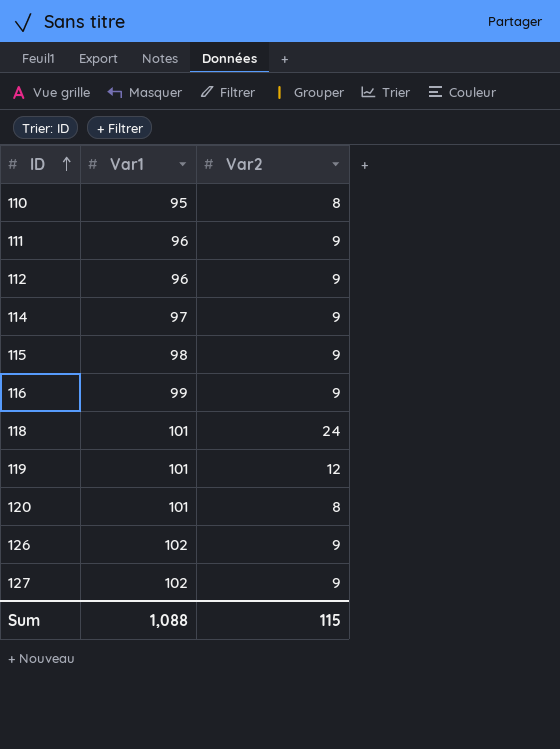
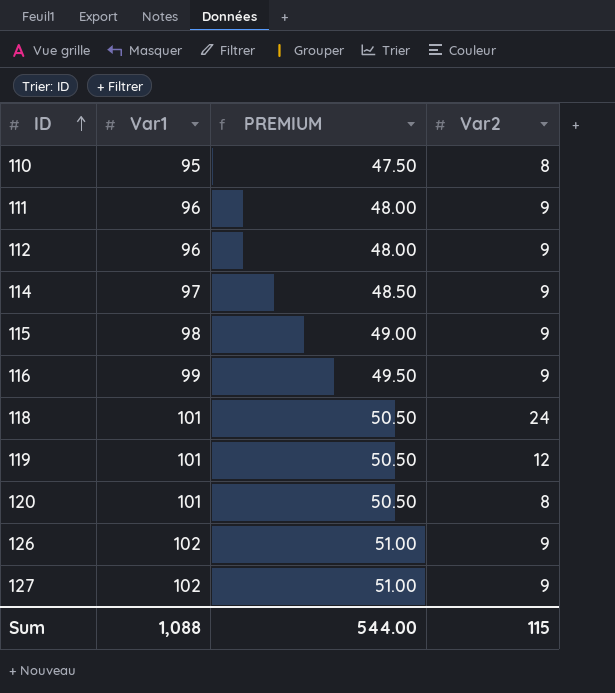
column PREMIUM | formula: none -> [Var1] * 0.5

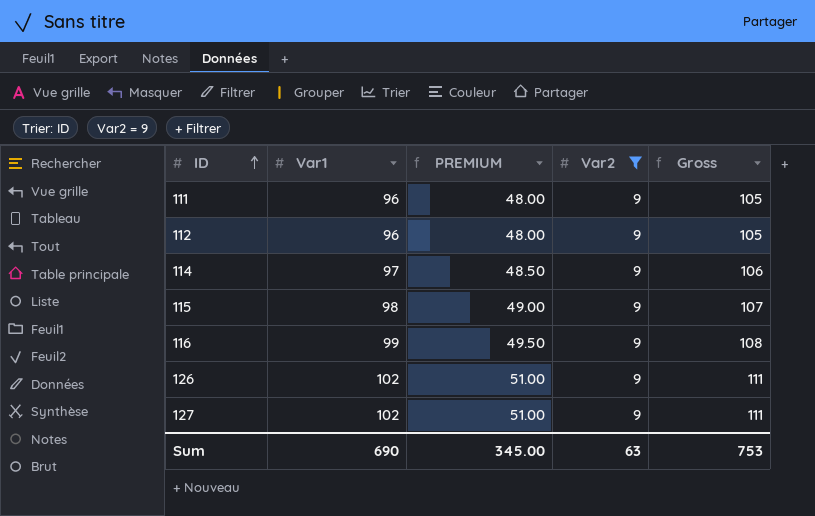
filter: none -> Var2 = 9
column Gross | formula: none -> [Var1] + [Var2]
Sum | Var1: 1,088 -> 690
Sum | PREMIUM: 544.00 -> 345.00
Sum | Var2: 115 -> 63

